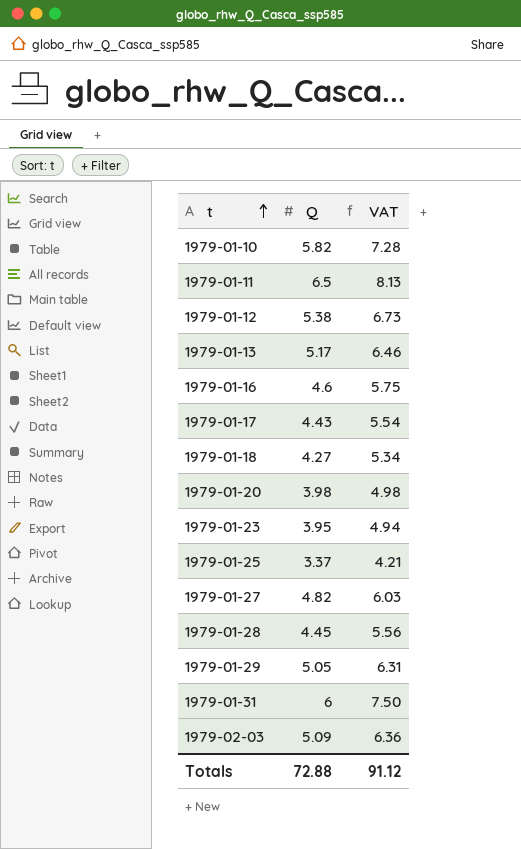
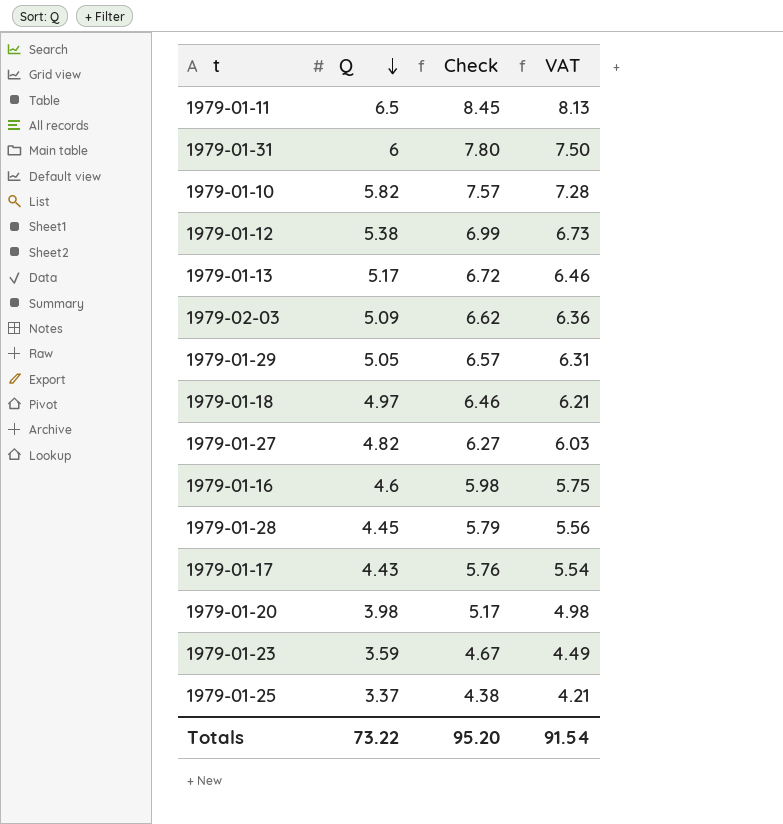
row order: t ascending -> Q descending
column Check | formula: none -> [Q] * 1.3
1979-01-18 | Q: 4.27 -> 4.97
1979-01-18 | VAT: 5.34 -> 6.21
1979-01-23 | Q: 3.95 -> 3.59
1979-01-23 | VAT: 4.94 -> 4.49
Totals | Q: 72.88 -> 73.22
Totals | VAT: 91.12 -> 91.54

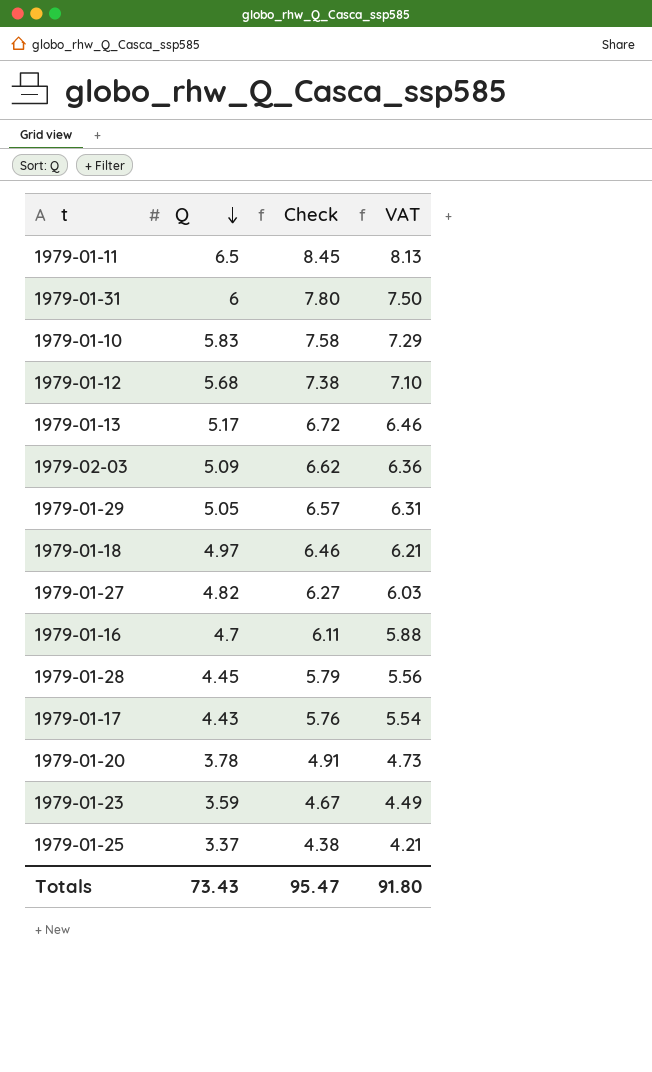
1979-01-10 | Q: 5.82 -> 5.83
1979-01-10 | Check: 7.57 -> 7.58
1979-01-10 | VAT: 7.28 -> 7.29
1979-01-12 | Q: 5.38 -> 5.68
1979-01-12 | Check: 6.99 -> 7.38
1979-01-12 | VAT: 6.73 -> 7.10
1979-01-16 | Q: 4.6 -> 4.7
1979-01-16 | Check: 5.98 -> 6.11
1979-01-16 | VAT: 5.75 -> 5.88
1979-01-20 | Q: 3.98 -> 3.78
1979-01-20 | Check: 5.17 -> 4.91
1979-01-20 | VAT: 4.98 -> 4.73
Totals | Q: 73.22 -> 73.43
Totals | Check: 95.20 -> 95.47
Totals | VAT: 91.54 -> 91.80

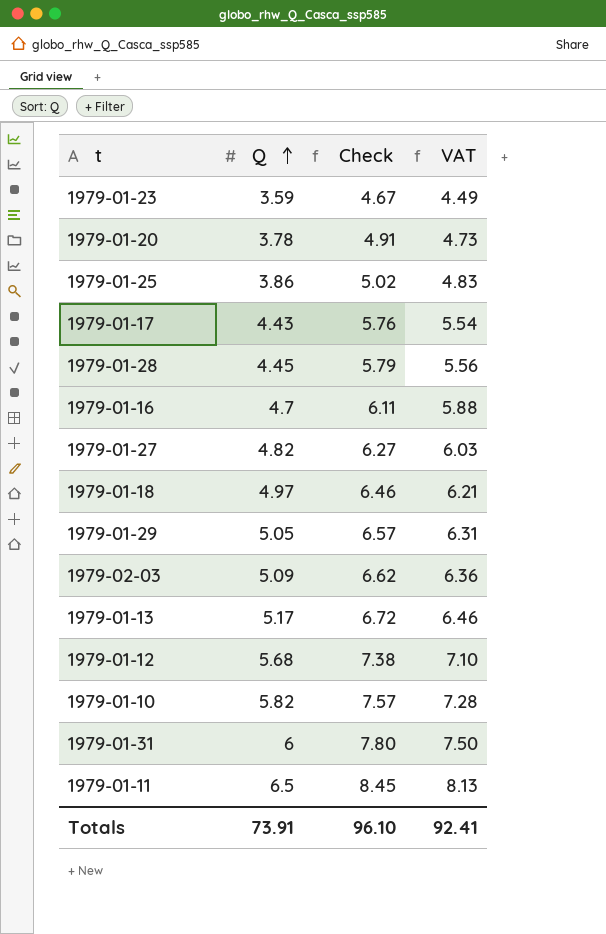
row order: Q descending -> Q ascending
1979-01-25 | Q: 3.37 -> 3.86
1979-01-25 | Check: 4.38 -> 5.02
1979-01-25 | VAT: 4.21 -> 4.83
1979-01-10 | Q: 5.83 -> 5.82
1979-01-10 | Check: 7.58 -> 7.57
1979-01-10 | VAT: 7.29 -> 7.28
Totals | Q: 73.43 -> 73.91
Totals | Check: 95.47 -> 96.10
Totals | VAT: 91.80 -> 92.41

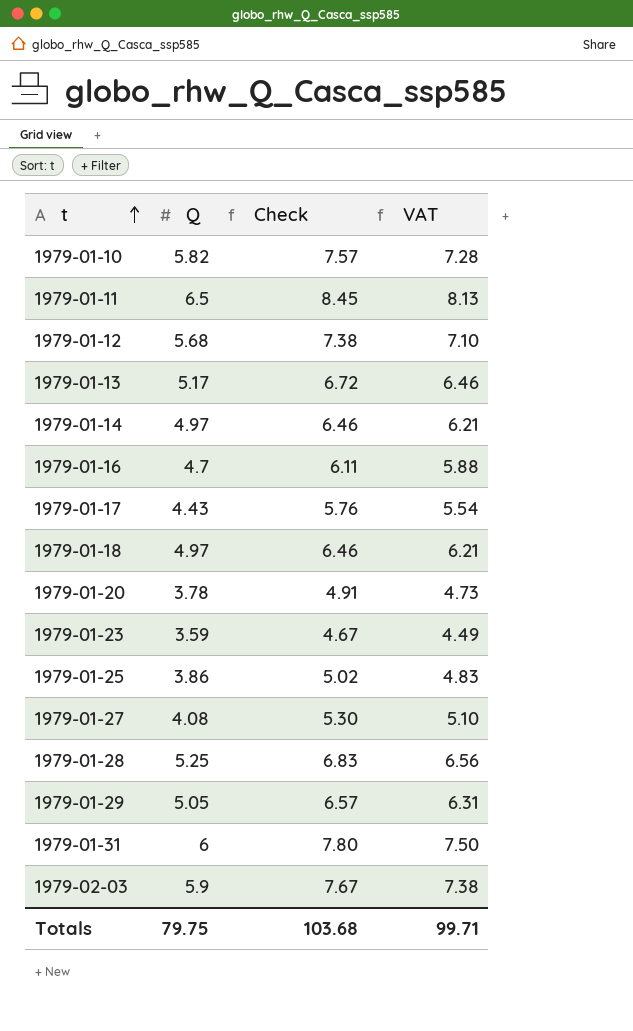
row order: Q ascending -> t ascending
row 1979-01-14: none -> 4.97 | 6.46 | 6.21
1979-01-27 | Q: 4.82 -> 4.08
1979-01-27 | Check: 6.27 -> 5.30
1979-01-27 | VAT: 6.03 -> 5.10
1979-01-28 | Q: 4.45 -> 5.25
1979-01-28 | Check: 5.79 -> 6.83
1979-01-28 | VAT: 5.56 -> 6.56
1979-02-03 | Q: 5.09 -> 5.9
1979-02-03 | Check: 6.62 -> 7.67
1979-02-03 | VAT: 6.36 -> 7.38
Totals | Q: 73.91 -> 79.75
Totals | Check: 96.10 -> 103.68
Totals | VAT: 92.41 -> 99.71

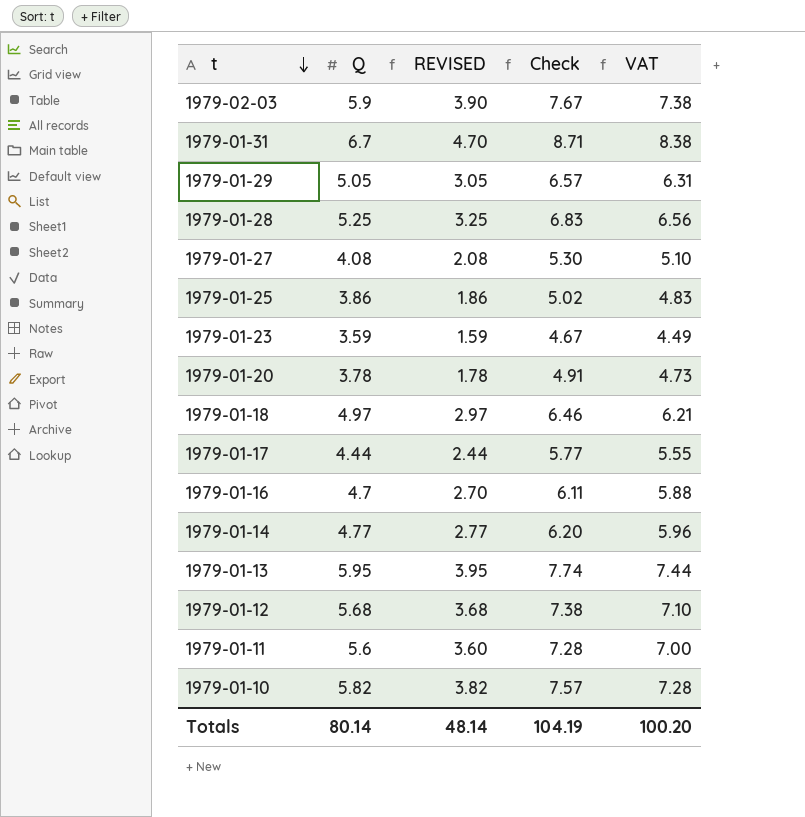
row order: t ascending -> t descending
column REVISED | formula: none -> [Q] - 2
1979-01-31 | Q: 6 -> 6.7
1979-01-31 | Check: 7.80 -> 8.71
1979-01-31 | VAT: 7.50 -> 8.38
1979-01-17 | Q: 4.43 -> 4.44
1979-01-17 | Check: 5.76 -> 5.77
1979-01-17 | VAT: 5.54 -> 5.55
1979-01-14 | Q: 4.97 -> 4.77
1979-01-14 | Check: 6.46 -> 6.20
1979-01-14 | VAT: 6.21 -> 5.96
1979-01-13 | Q: 5.17 -> 5.95
1979-01-13 | Check: 6.72 -> 7.74
1979-01-13 | VAT: 6.46 -> 7.44
1979-01-11 | Q: 6.5 -> 5.6
1979-01-11 | Check: 8.45 -> 7.28
1979-01-11 | VAT: 8.13 -> 7.00
Totals | Q: 79.75 -> 80.14
Totals | Check: 103.68 -> 104.19
Totals | VAT: 99.71 -> 100.20

